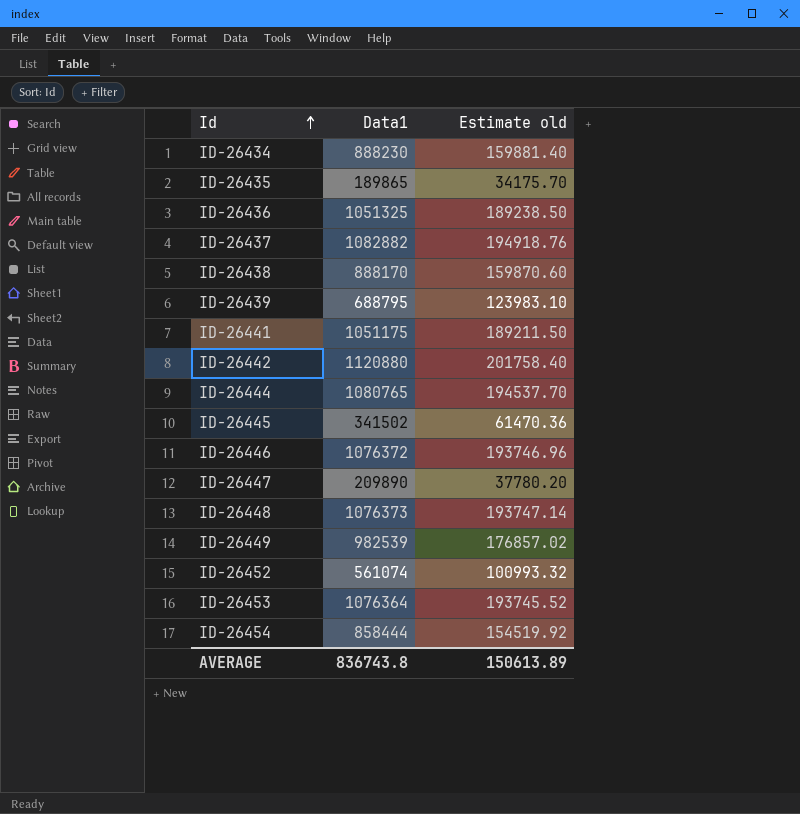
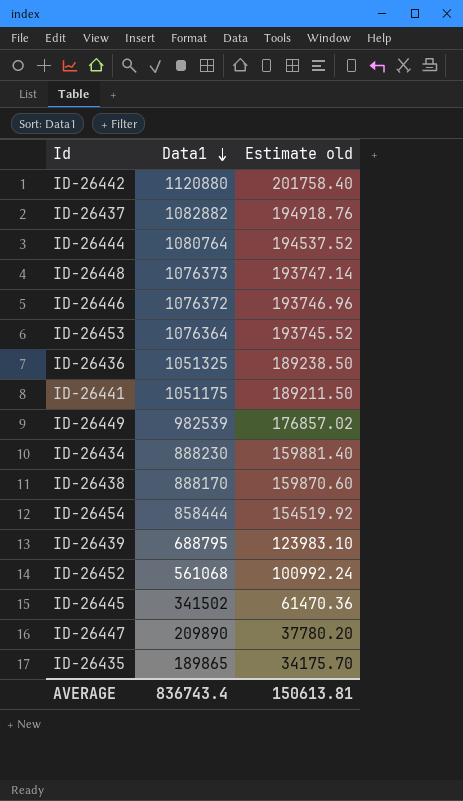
row order: Id ascending -> Data1 descending
ID-26444 | Data1: 1080765 -> 1080764
ID-26444 | Estimate old: 194537.70 -> 194537.52
ID-26452 | Data1: 561074 -> 561068
ID-26452 | Estimate old: 100993.32 -> 100992.24
AVERAGE | Data1: 836743.8 -> 836743.4
AVERAGE | Estimate old: 150613.89 -> 150613.81

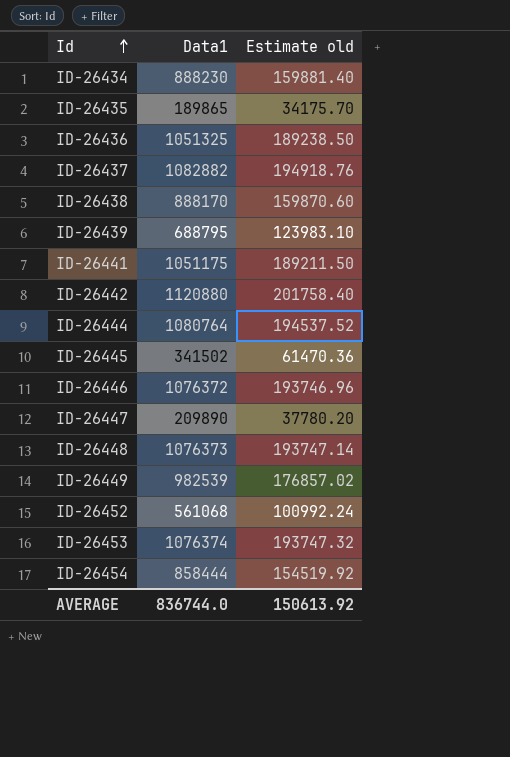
row order: Data1 descending -> Id ascending
ID-26453 | Data1: 1076364 -> 1076374
ID-26453 | Estimate old: 193745.52 -> 193747.32
AVERAGE | Data1: 836743.4 -> 836744.0
AVERAGE | Estimate old: 150613.81 -> 150613.92

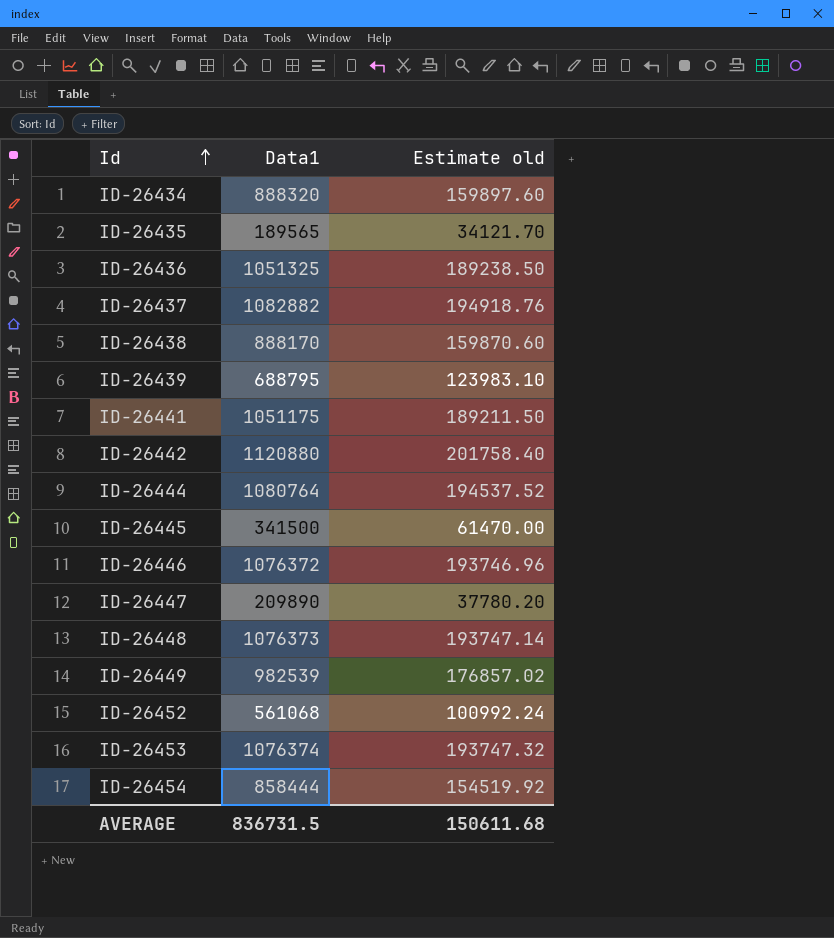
ID-26434 | Data1: 888230 -> 888320
ID-26434 | Estimate old: 159881.40 -> 159897.60
ID-26435 | Data1: 189865 -> 189565
ID-26435 | Estimate old: 34175.70 -> 34121.70
ID-26445 | Data1: 341502 -> 341500
ID-26445 | Estimate old: 61470.36 -> 61470.00
AVERAGE | Data1: 836744.0 -> 836731.5
AVERAGE | Estimate old: 150613.92 -> 150611.68

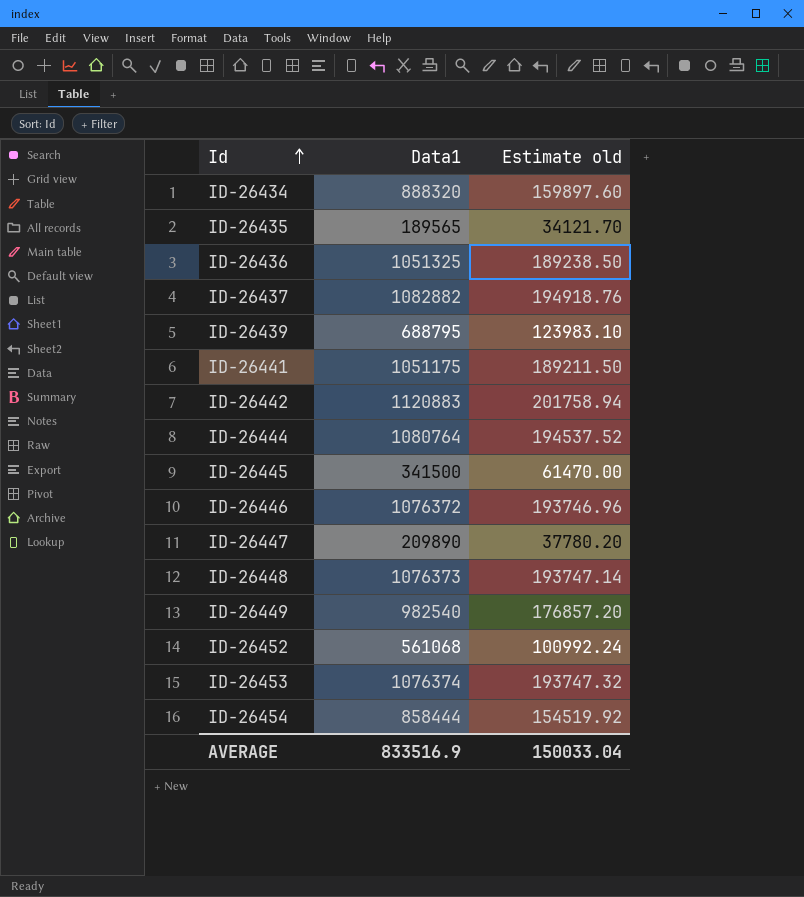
row ID-26438: 888170 | 159870.60 -> none
ID-26442 | Data1: 1120880 -> 1120883
ID-26442 | Estimate old: 201758.40 -> 201758.94
ID-26449 | Data1: 982539 -> 982540
ID-26449 | Estimate old: 176857.02 -> 176857.20
AVERAGE | Data1: 836731.5 -> 833516.9
AVERAGE | Estimate old: 150611.68 -> 150033.04

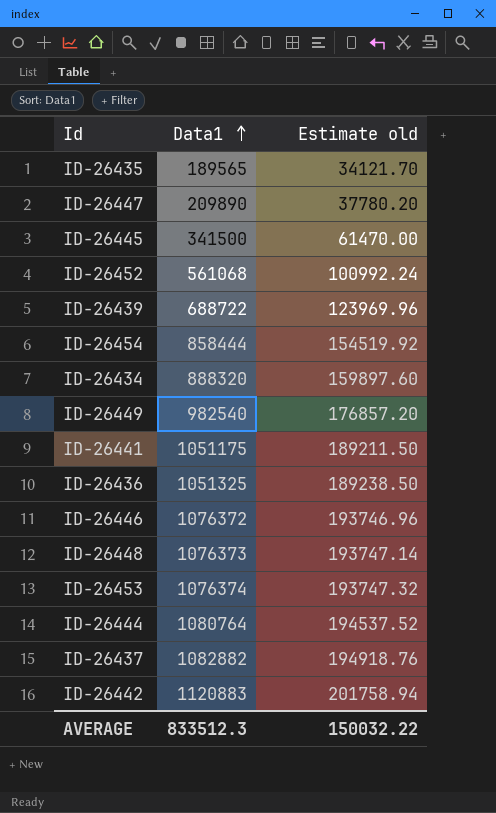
row order: Id ascending -> Data1 ascending
ID-26439 | Data1: 688795 -> 688722
ID-26439 | Estimate old: 123983.10 -> 123969.96
AVERAGE | Data1: 833516.9 -> 833512.3
AVERAGE | Estimate old: 150033.04 -> 150032.22

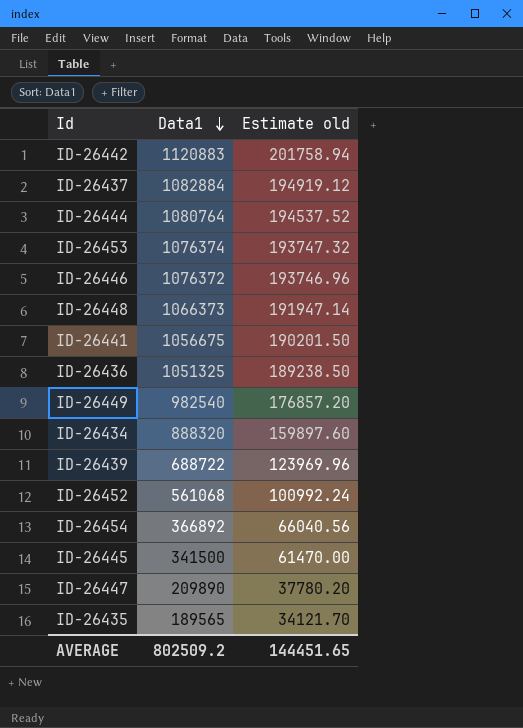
row order: Data1 ascending -> Data1 descending
ID-26437 | Data1: 1082882 -> 1082884
ID-26437 | Estimate old: 194918.76 -> 194919.12
ID-26448 | Data1: 1076373 -> 1066373
ID-26448 | Estimate old: 193747.14 -> 191947.14
ID-26441 | Data1: 1051175 -> 1056675
ID-26441 | Estimate old: 189211.50 -> 190201.50
ID-26454 | Data1: 858444 -> 366892
ID-26454 | Estimate old: 154519.92 -> 66040.56
AVERAGE | Data1: 833512.3 -> 802509.2
AVERAGE | Estimate old: 150032.22 -> 144451.65

